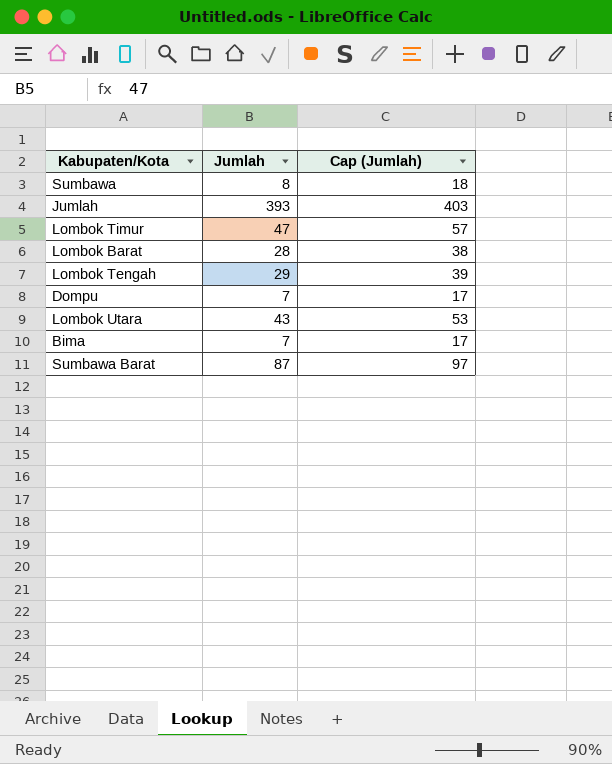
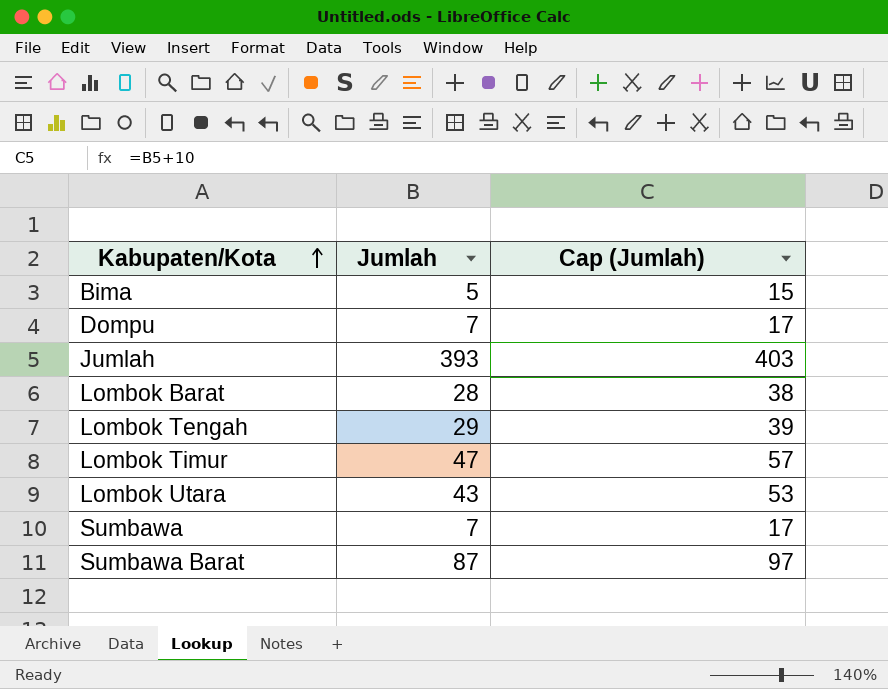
row order: none -> Kabupaten/Kota ascending
Bima | Jumlah: 7 -> 5
Bima | Cap (Jumlah): 17 -> 15
Sumbawa | Jumlah: 8 -> 7
Sumbawa | Cap (Jumlah): 18 -> 17

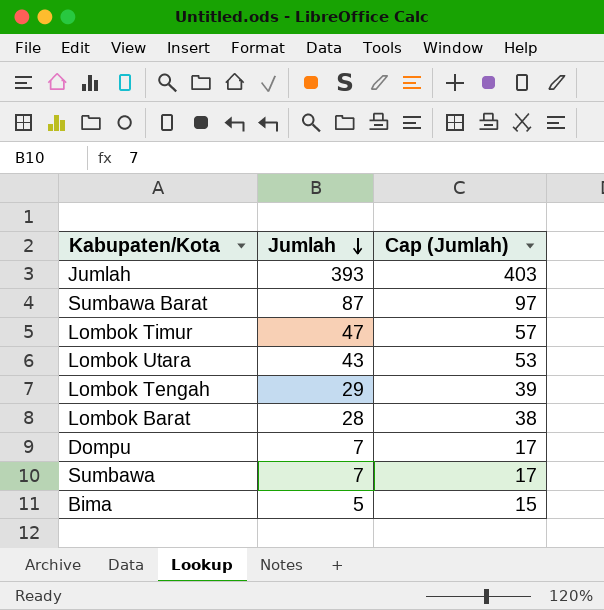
row order: Kabupaten/Kota ascending -> Jumlah descending

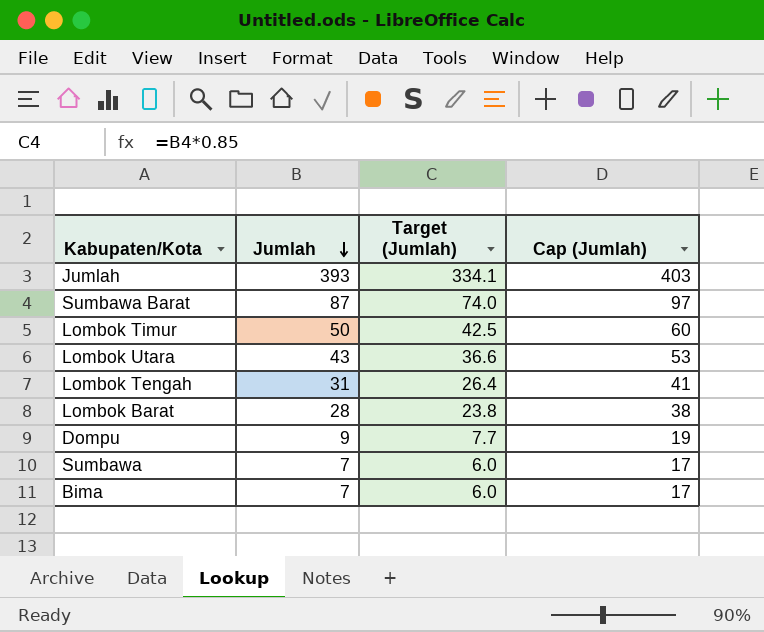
column Target (Jumlah) | formula: none -> [Jumlah] * 0.85
Lombok Timur | Jumlah: 47 -> 50
Lombok Timur | Cap (Jumlah): 57 -> 60
Lombok Tengah | Jumlah: 29 -> 31
Lombok Tengah | Cap (Jumlah): 39 -> 41
Dompu | Jumlah: 7 -> 9
Dompu | Cap (Jumlah): 17 -> 19
Bima | Jumlah: 5 -> 7
Bima | Cap (Jumlah): 15 -> 17

